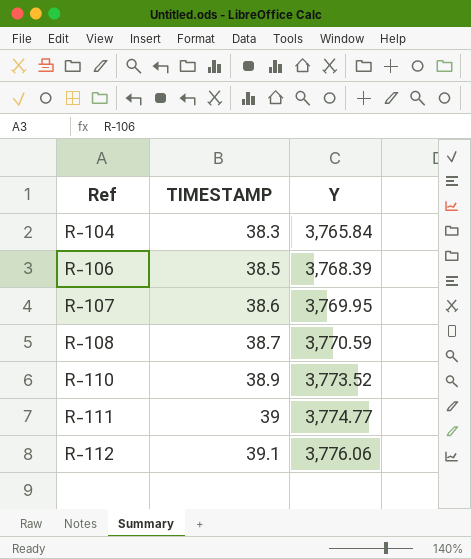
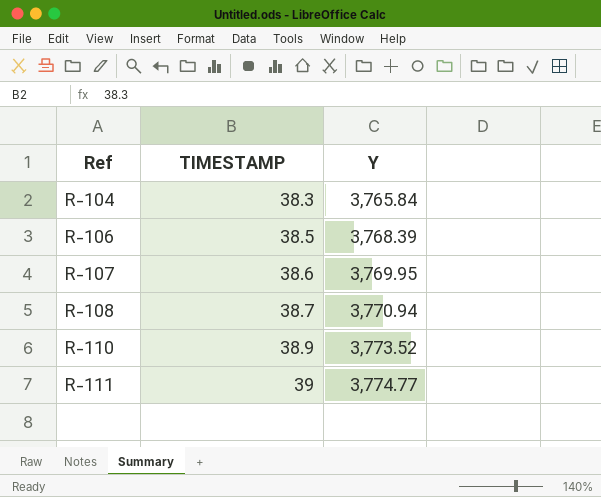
row R-112: 39.1 | 3,776.06 -> none
R-108 | Y: 3,770.59 -> 3,770.94

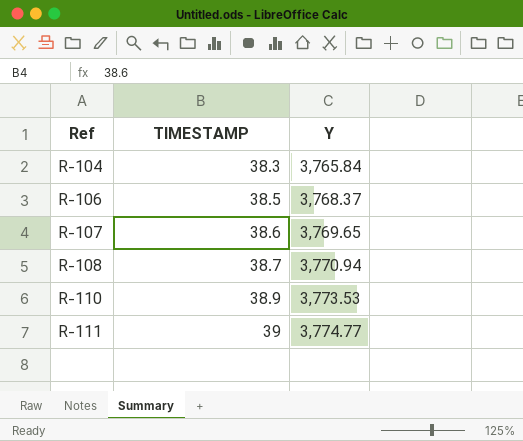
R-106 | Y: 3,768.39 -> 3,768.37
R-107 | Y: 3,769.95 -> 3,769.65
R-110 | Y: 3,773.52 -> 3,773.53

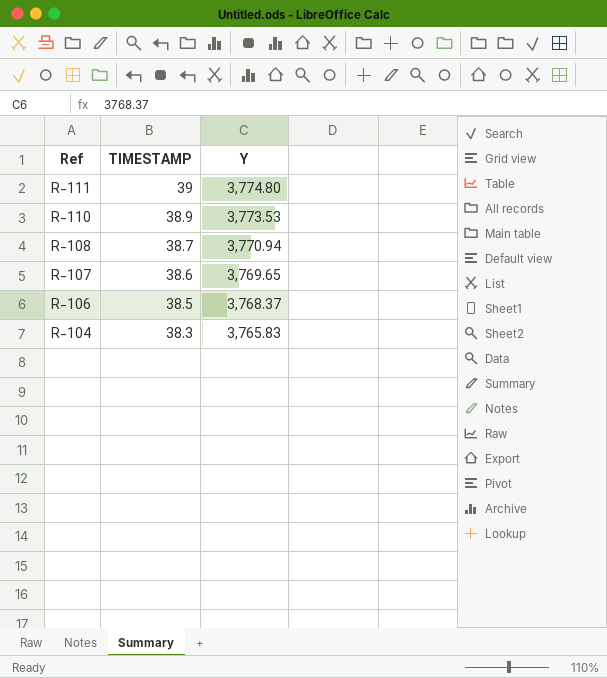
row order: Ref ascending -> Ref descending
R-111 | Y: 3,774.77 -> 3,774.80
R-104 | Y: 3,765.84 -> 3,765.83

